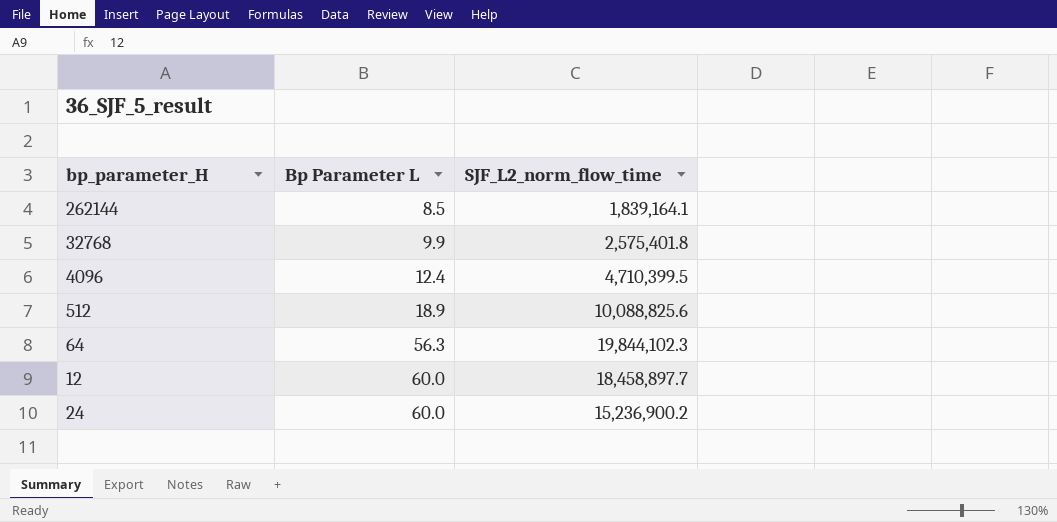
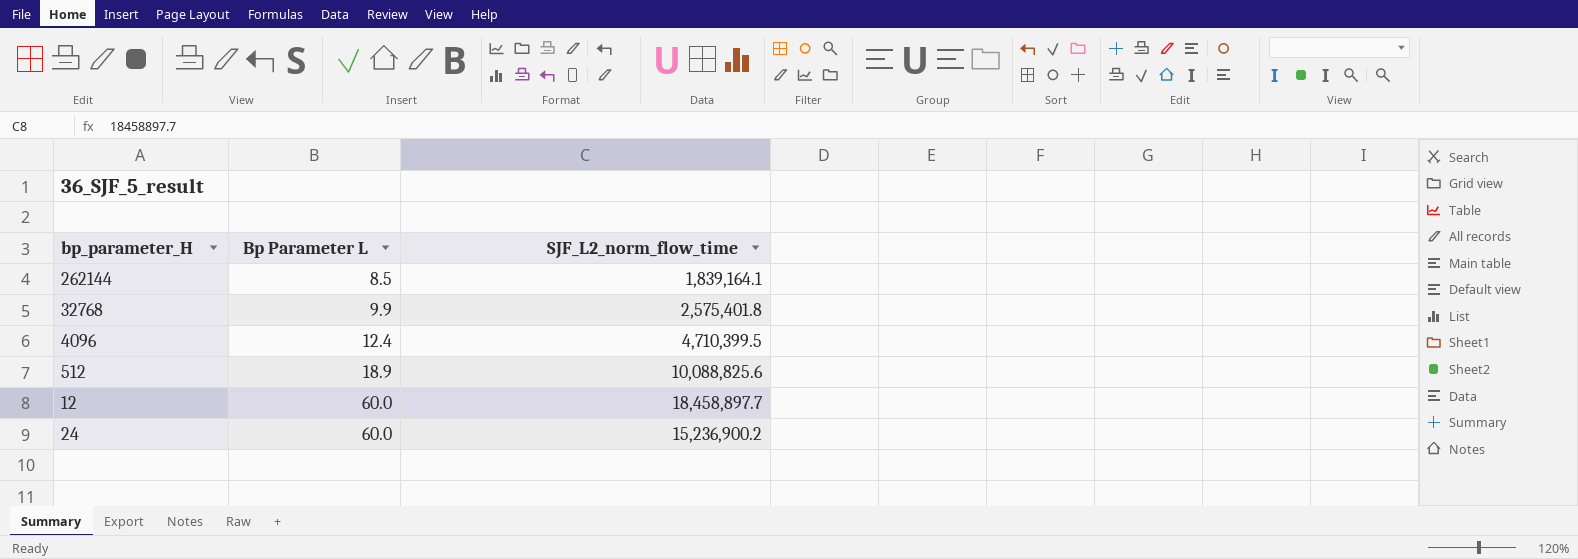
row 64: 56.3 | 19,844,102.3 -> none

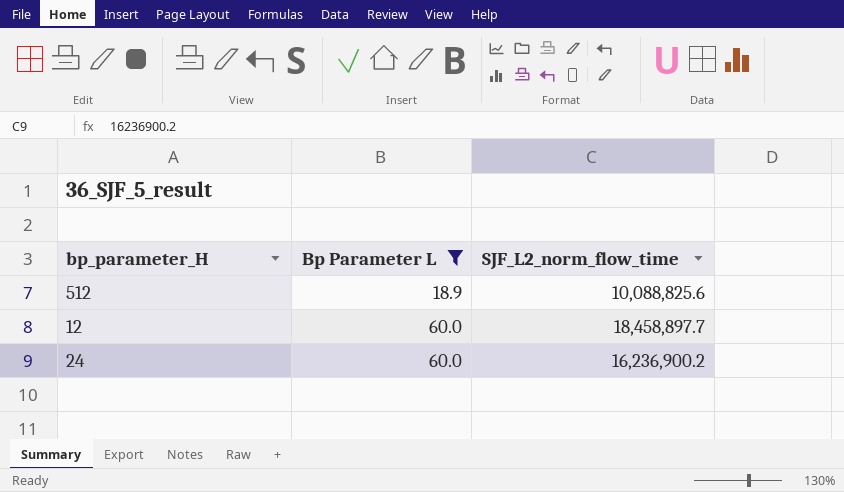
filter: none -> Bp Parameter L >= 18.9
24 | SJF_L2_norm_flow_time: 15,236,900.2 -> 16,236,900.2

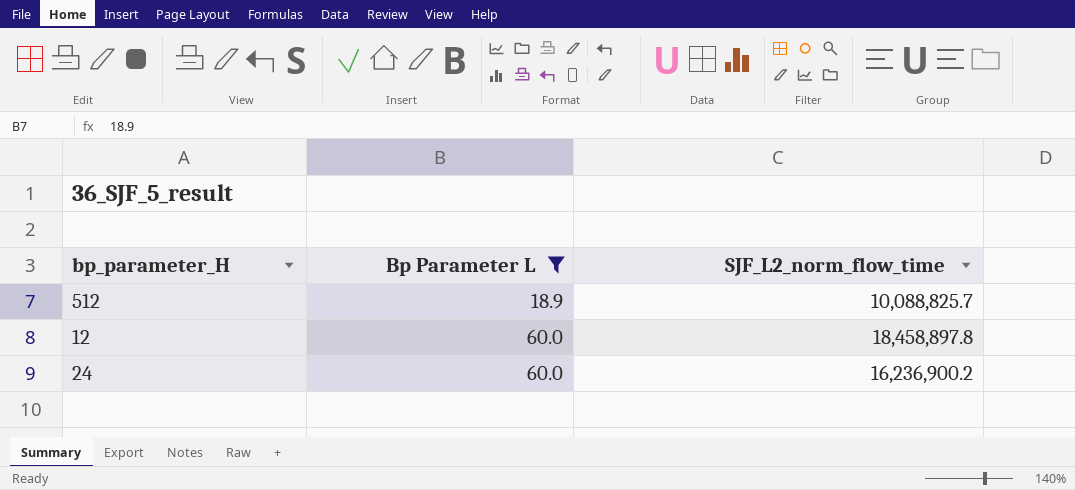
512 | SJF_L2_norm_flow_time: 10,088,825.6 -> 10,088,825.7
12 | SJF_L2_norm_flow_time: 18,458,897.7 -> 18,458,897.8

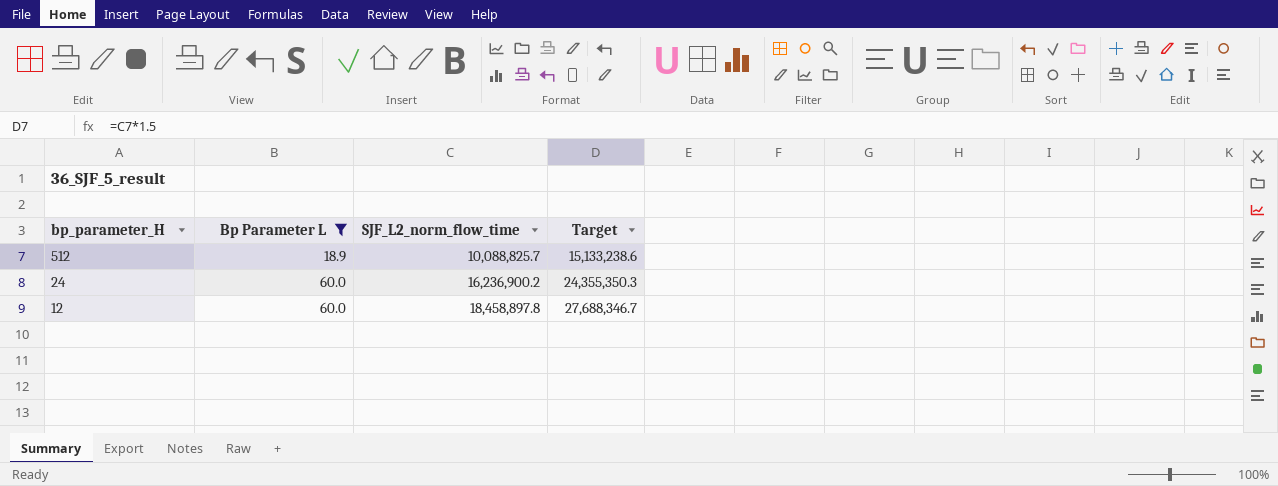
row order: Bp Parameter L ascending -> bp_parameter_H descending
column Target | formula: none -> [SJF_L2_norm_flow_time] * 1.5

